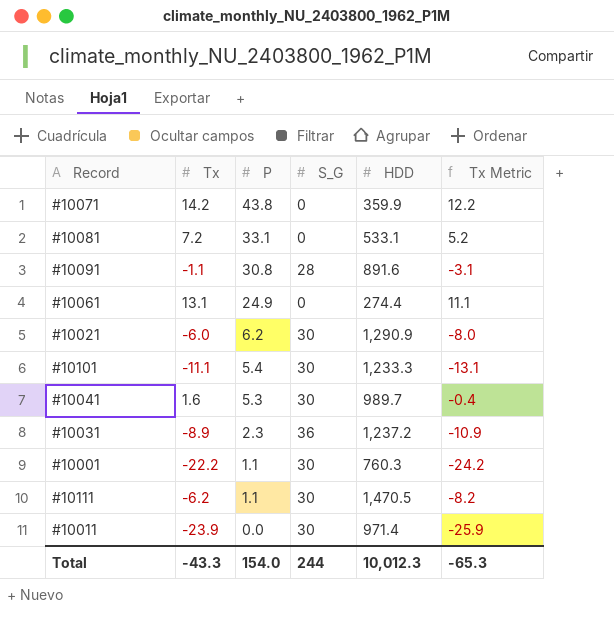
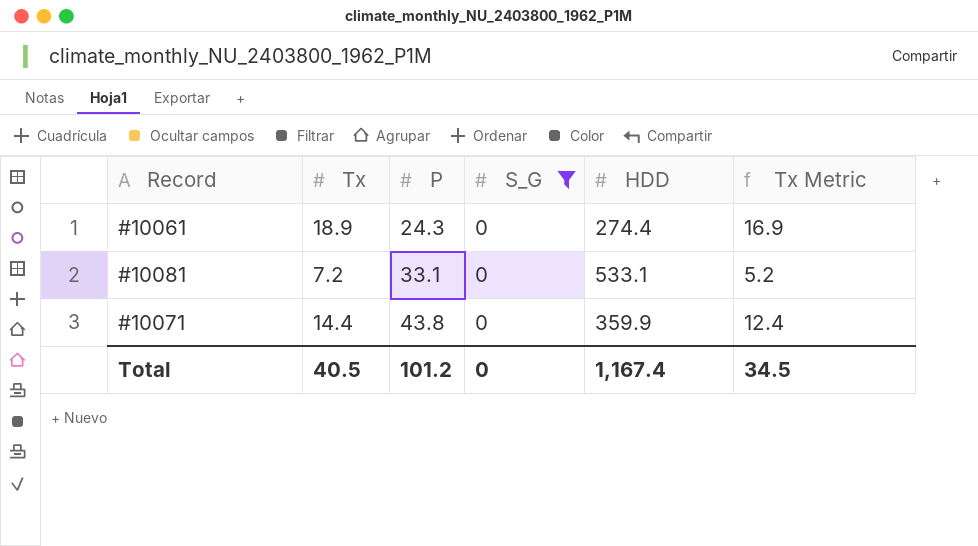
filter: none -> S_G = 0
row order: P descending -> P ascending
#10061 | Tx: 13.1 -> 18.9
#10061 | P: 24.9 -> 24.3
#10061 | Tx Metric: 11.1 -> 16.9
#10071 | Tx: 14.2 -> 14.4
#10071 | Tx Metric: 12.2 -> 12.4
Total | Tx: -43.3 -> 40.5
Total | P: 154.0 -> 101.2
Total | S_G: 244 -> 0
Total | HDD: 10,012.3 -> 1,167.4
Total | Tx Metric: -65.3 -> 34.5

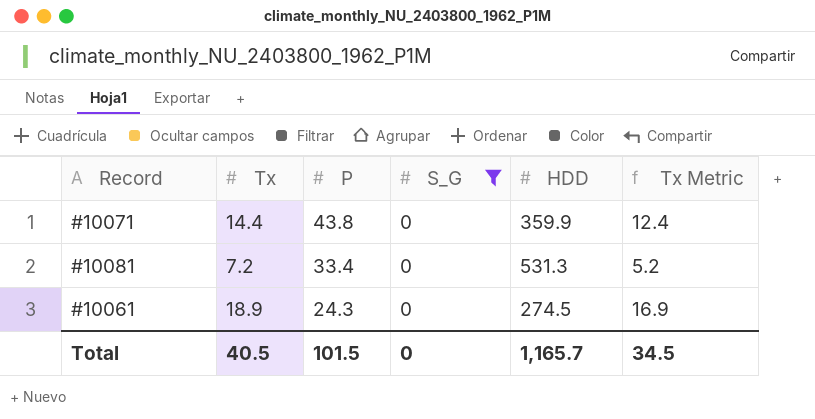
row order: P ascending -> P descending
#10081 | P: 33.1 -> 33.4
#10081 | HDD: 533.1 -> 531.3
#10061 | HDD: 274.4 -> 274.5
Total | P: 101.2 -> 101.5
Total | HDD: 1,167.4 -> 1,165.7

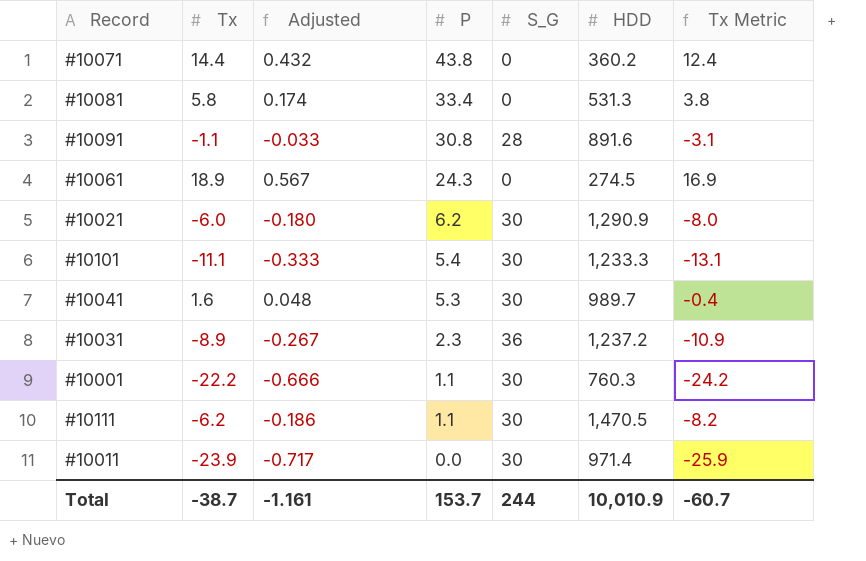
filter: S_G = 0 -> none
column Adjusted | formula: none -> [Tx] * 0.03
#10071 | HDD: 359.9 -> 360.2
#10081 | Tx: 7.2 -> 5.8
#10081 | Tx Metric: 5.2 -> 3.8
Total | Tx: 40.5 -> -38.7
Total | P: 101.5 -> 153.7
Total | S_G: 0 -> 244
Total | HDD: 1,165.7 -> 10,010.9
Total | Tx Metric: 34.5 -> -60.7

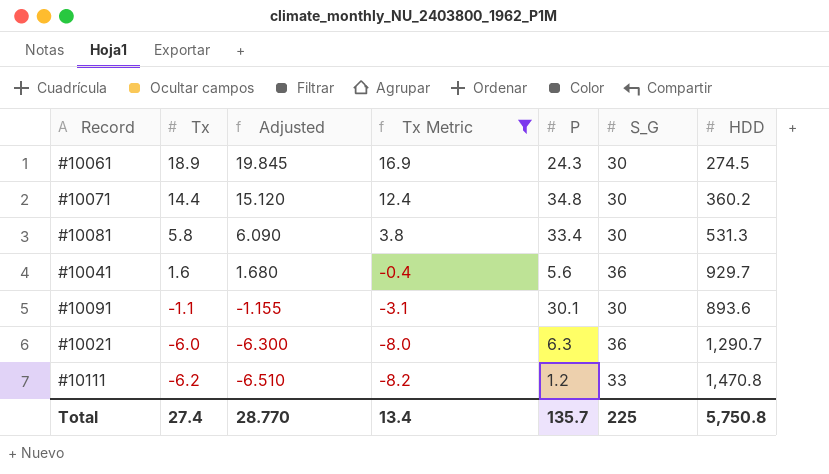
filter: none -> Tx Metric >= -8.2
row order: P descending -> Tx descending
column Adjusted | formula: [Tx] * 0.03 -> [Tx] * 1.05
column Tx Metric | position: 7 -> 4
#10061 | S_G: 0 -> 30
#10071 | P: 43.8 -> 34.8
#10071 | S_G: 0 -> 30
#10081 | S_G: 0 -> 30
#10041 | P: 5.3 -> 5.6
#10041 | S_G: 30 -> 36
#10041 | HDD: 989.7 -> 929.7
#10091 | P: 30.8 -> 30.1
#10091 | S_G: 28 -> 30
#10091 | HDD: 891.6 -> 893.6
#10021 | P: 6.2 -> 6.3
#10021 | S_G: 30 -> 36
#10021 | HDD: 1,290.9 -> 1,290.7
#10111 | P: 1.1 -> 1.2
#10111 | S_G: 30 -> 33
#10111 | HDD: 1,470.5 -> 1,470.8
Total | Tx: -38.7 -> 27.4
Total | Adjusted: -1.161 -> 28.770
Total | Tx Metric: -60.7 -> 13.4
Total | P: 153.7 -> 135.7
Total | S_G: 244 -> 225
Total | HDD: 10,010.9 -> 5,750.8

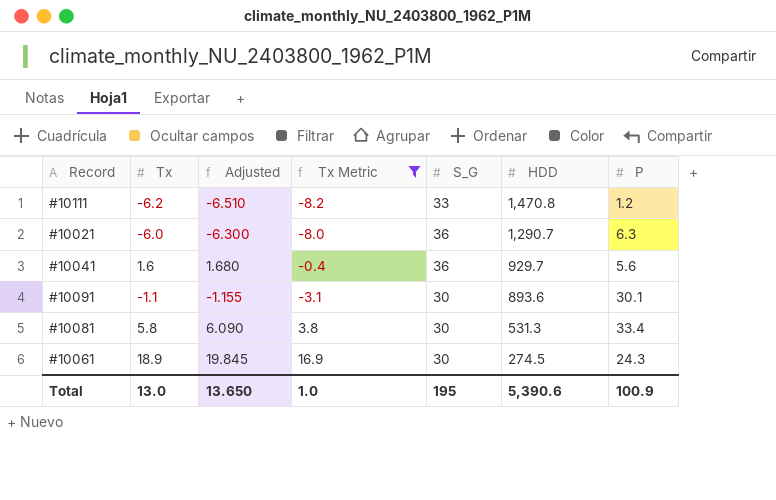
row order: Tx descending -> HDD descending
column P | position: 5 -> 7
row #10071: 14.4 | 15.120 | 12.4 | 34.8 | 30 | 360.2 -> none
Total | Tx: 27.4 -> 13.0
Total | Adjusted: 28.770 -> 13.650
Total | Tx Metric: 13.4 -> 1.0
Total | S_G: 225 -> 195
Total | HDD: 5,750.8 -> 5,390.6
Total | P: 135.7 -> 100.9

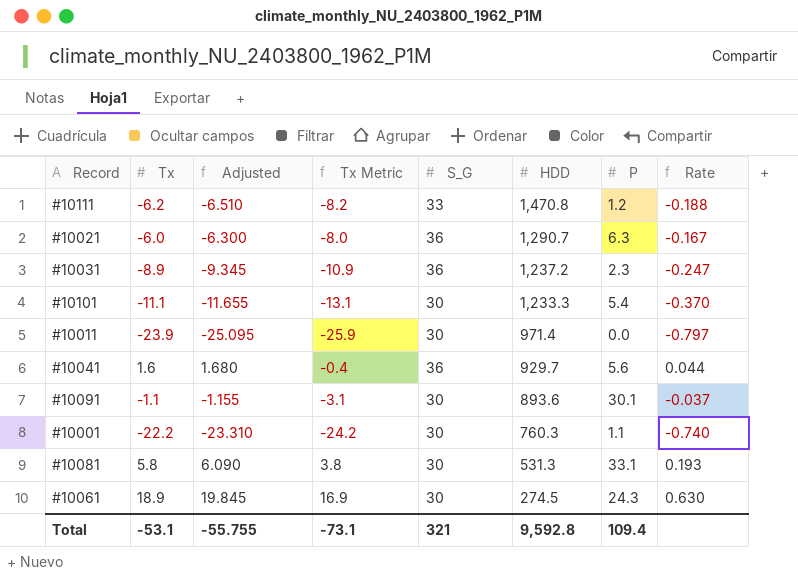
filter: Tx Metric >= -8.2 -> none
column Rate | formula: none -> [Tx] / [S_G]
#10081 | P: 33.4 -> 33.1
Total | Tx: 13.0 -> -53.1
Total | Adjusted: 13.650 -> -55.755
Total | Tx Metric: 1.0 -> -73.1
Total | S_G: 195 -> 321
Total | HDD: 5,390.6 -> 9,592.8
Total | P: 100.9 -> 109.4

